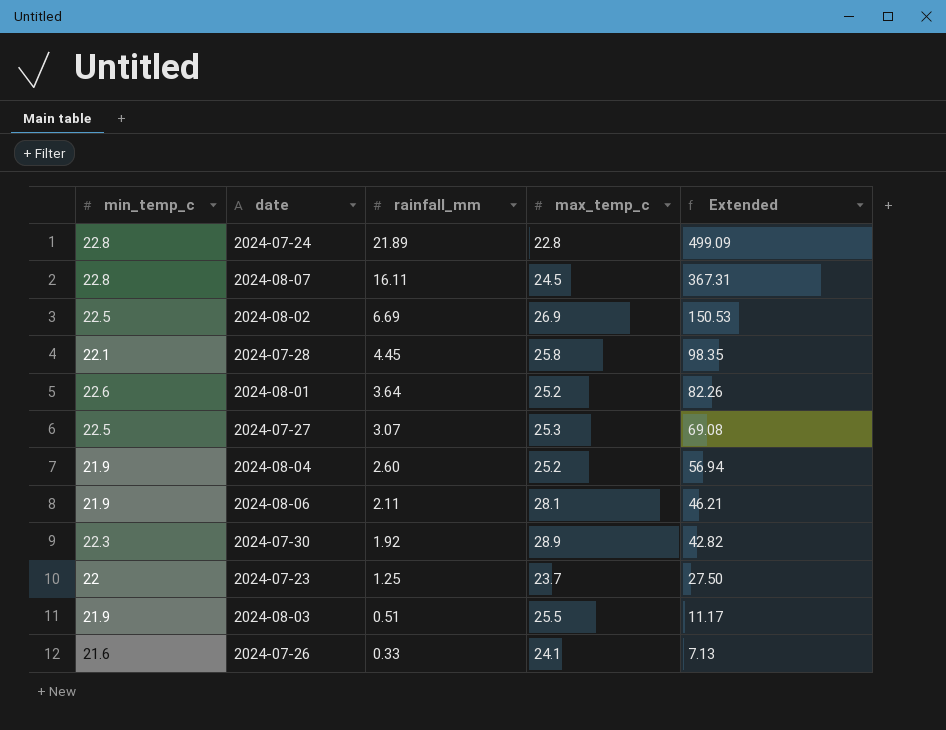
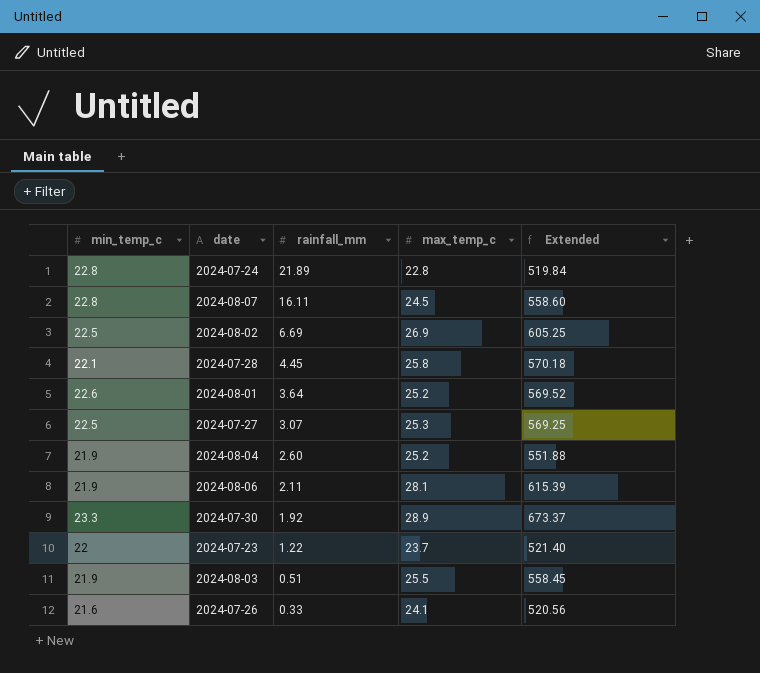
column Extended | formula: [min_temp_c] * [rainfall_mm] -> [min_temp_c] * [max_temp_c]
2024-07-30 | min_temp_c: 22.3 -> 23.3
2024-07-23 | rainfall_mm: 1.25 -> 1.22

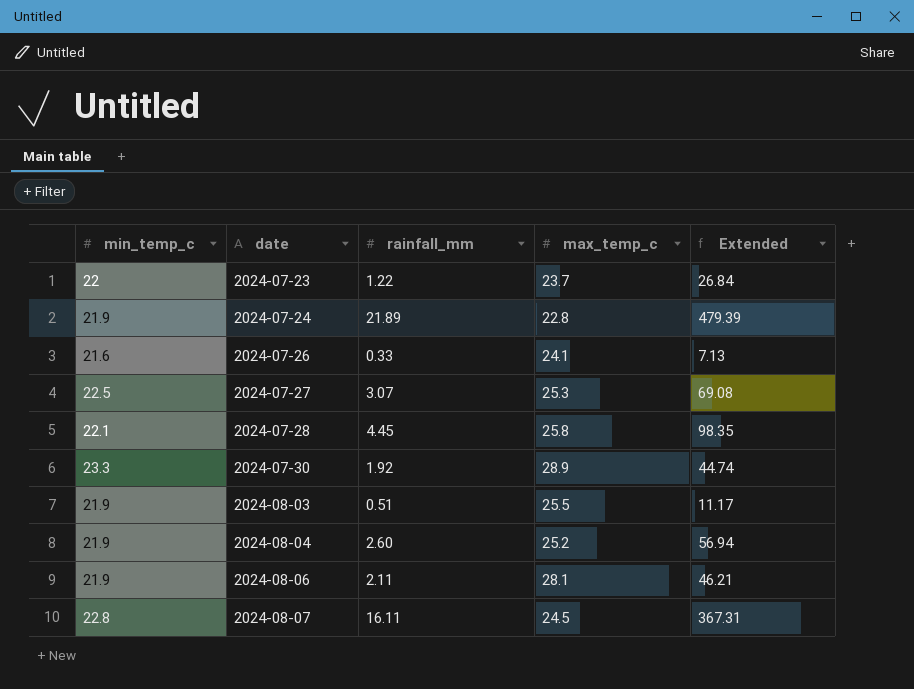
row order: rainfall_mm descending -> date ascending
column Extended | formula: [min_temp_c] * [max_temp_c] -> [min_temp_c] * [rainfall_mm]
row 2024-08-02: 22.5 | 6.69 | 26.9 | 605.25 -> none
row 2024-08-01: 22.6 | 3.64 | 25.2 | 569.52 -> none
2024-07-24 | min_temp_c: 22.8 -> 21.9

